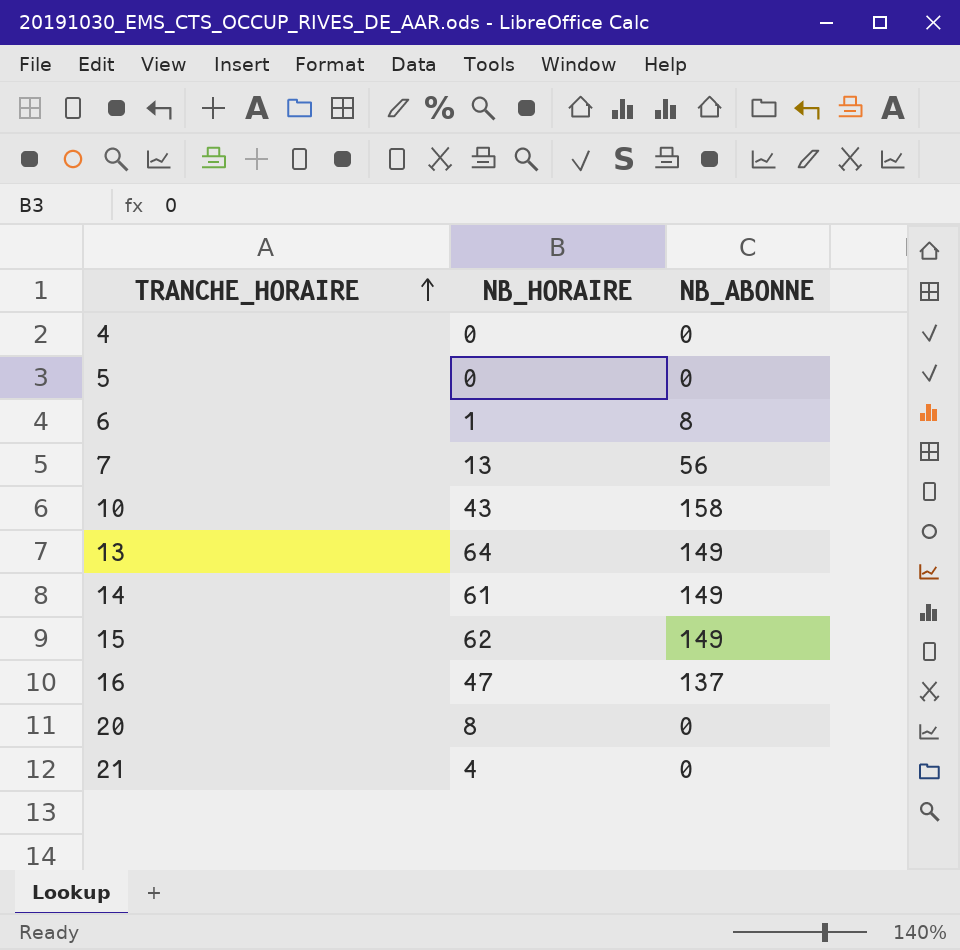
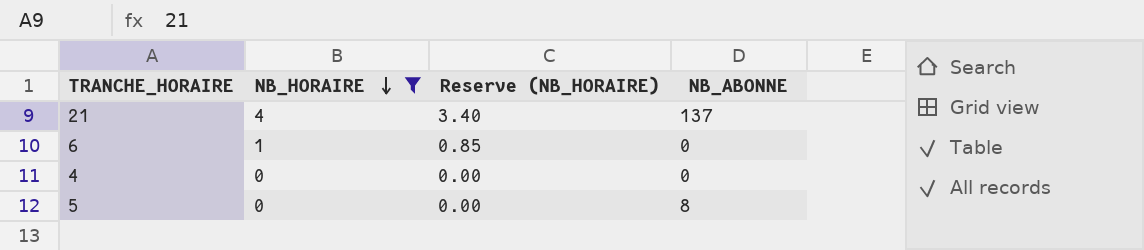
filter: none -> NB_HORAIRE <= 4
row order: TRANCHE_HORAIRE ascending -> NB_HORAIRE descending
column Reserve (NB_HORAIRE) | formula: none -> [NB_HORAIRE] * 0.85
21 | NB_ABONNE: 0 -> 137
6 | NB_ABONNE: 8 -> 0
5 | NB_ABONNE: 0 -> 8

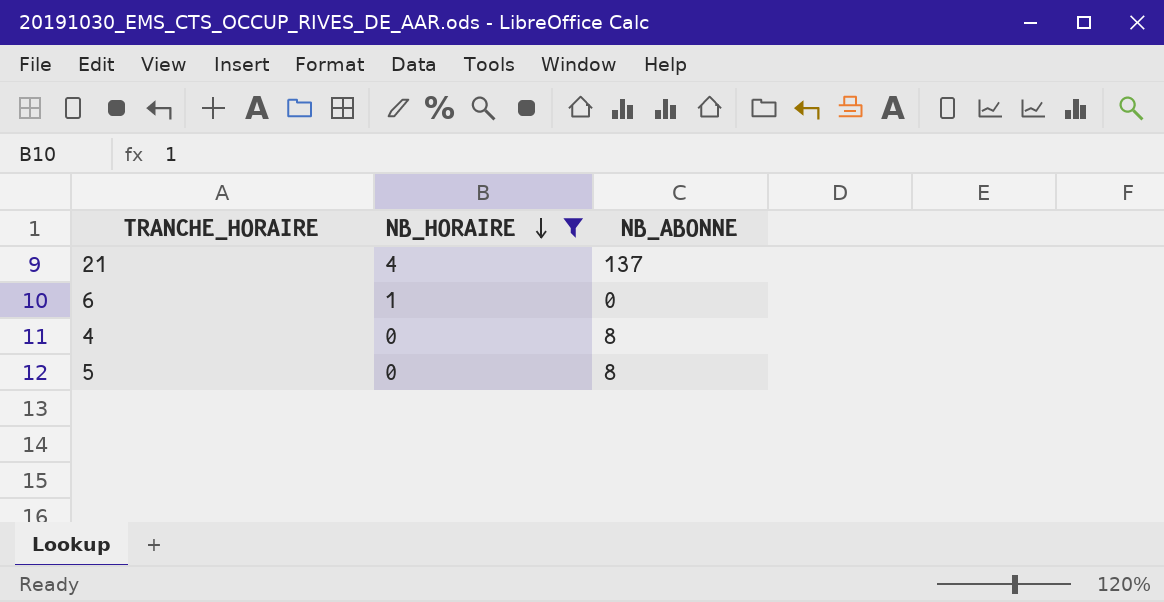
column Reserve (NB_HORAIRE) | formula: [NB_HORAIRE] * 0.85 -> none
4 | NB_ABONNE: 0 -> 8

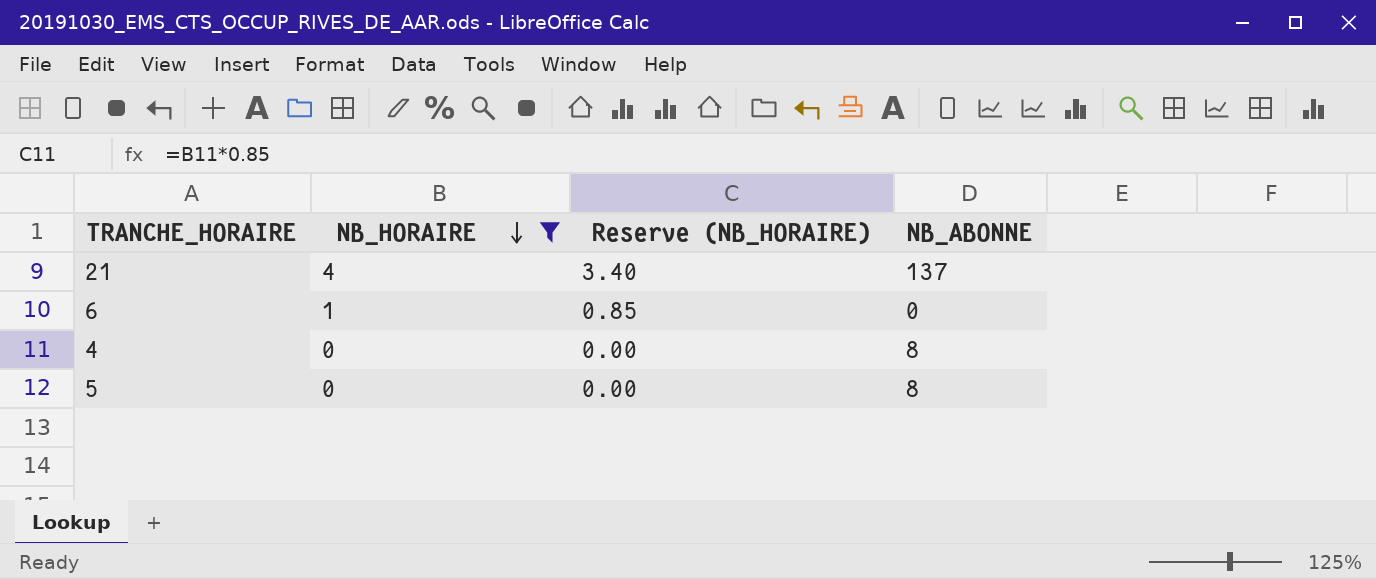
column Reserve (NB_HORAIRE) | formula: none -> [NB_HORAIRE] * 0.85

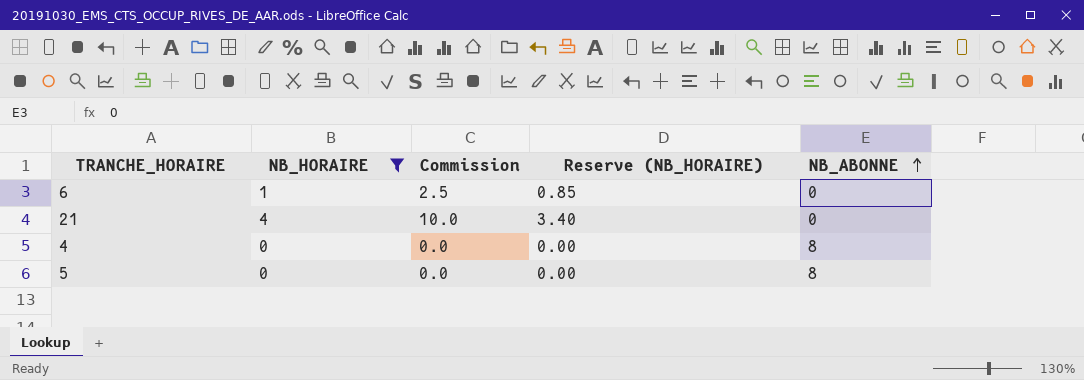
row order: NB_HORAIRE descending -> NB_ABONNE ascending
column Commission | formula: none -> [NB_HORAIRE] * 2.5
21 | NB_ABONNE: 137 -> 0

